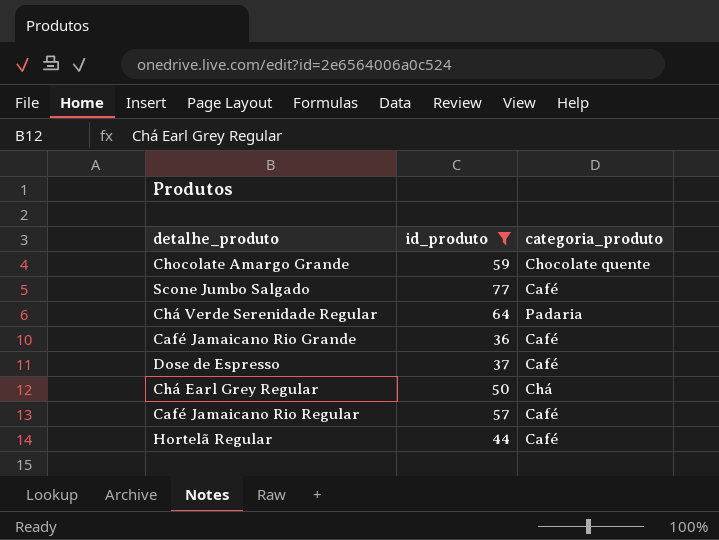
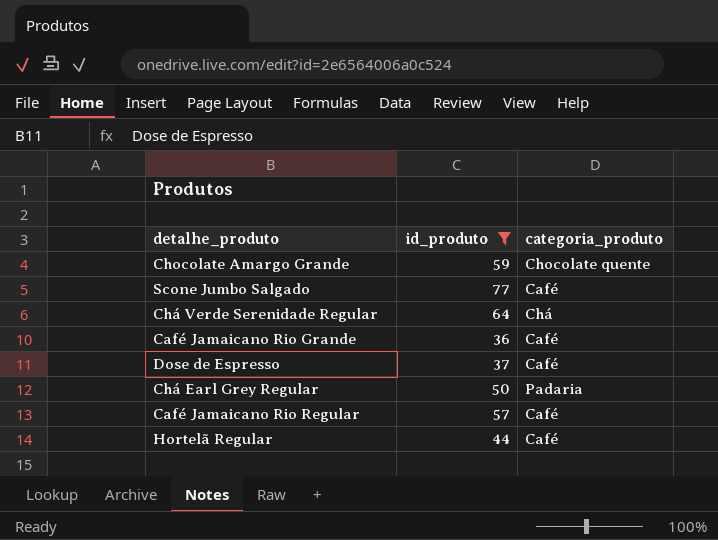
Chá Verde Serenidade Regular | categoria_produto: Padaria -> Chá
Chá Earl Grey Regular | categoria_produto: Chá -> Padaria

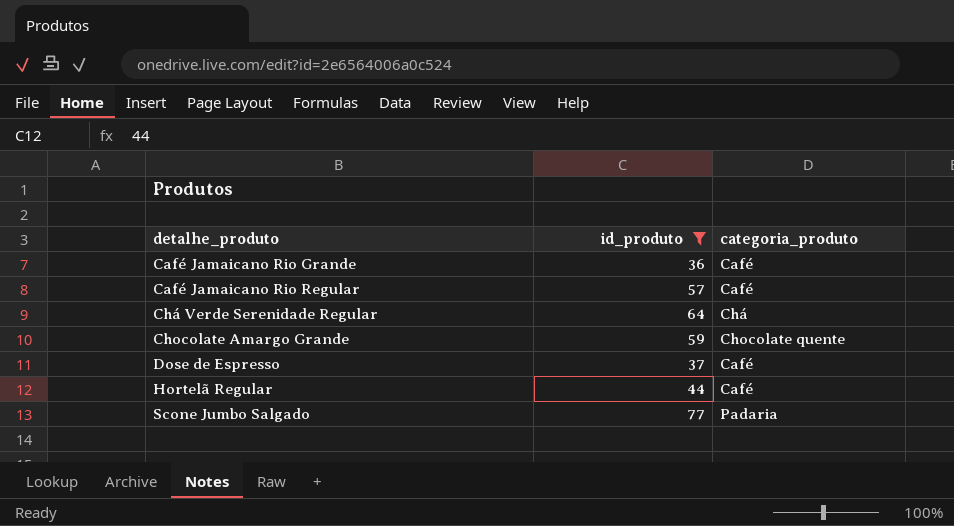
row order: none -> detalhe_produto ascending
row Chá Earl Grey Regular: 50 | Padaria -> none
Scone Jumbo Salgado | categoria_produto: Café -> Padaria

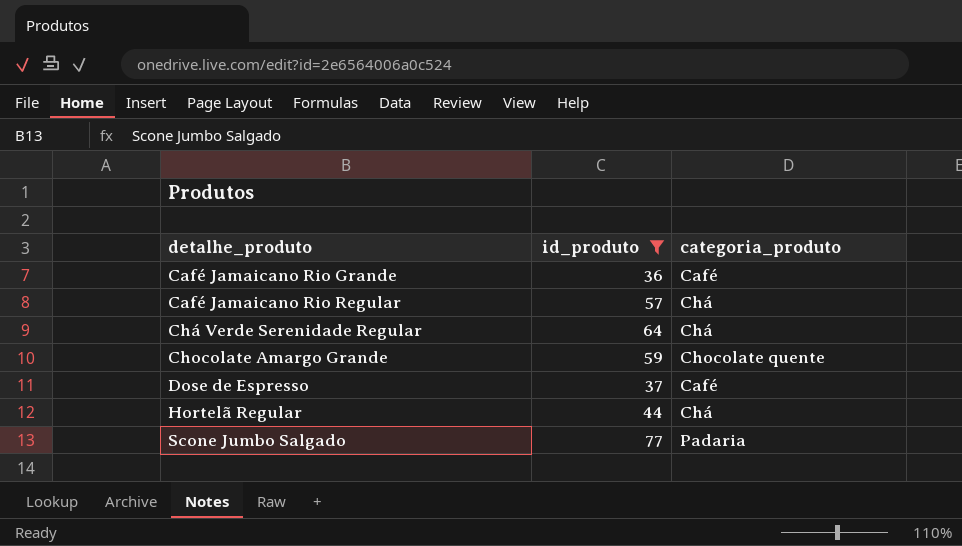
Café Jamaicano Rio Regular | categoria_produto: Café -> Chá
Hortelã Regular | categoria_produto: Café -> Chá

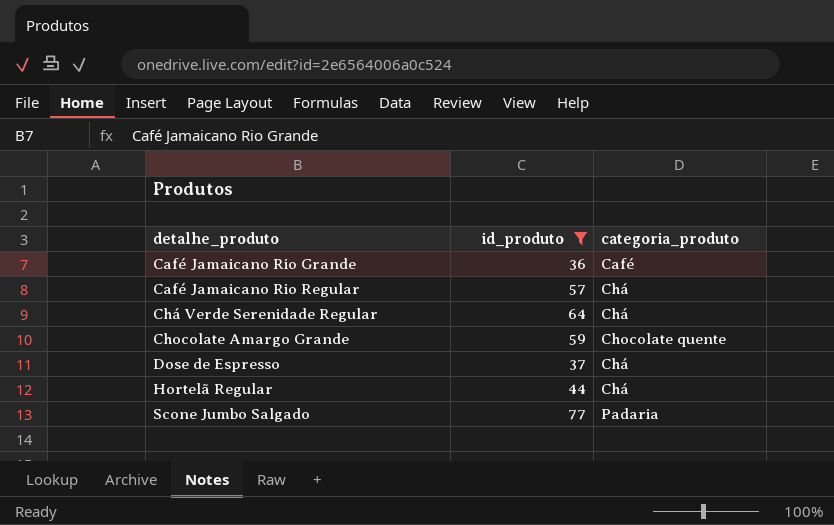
Dose de Espresso | categoria_produto: Café -> Chá

